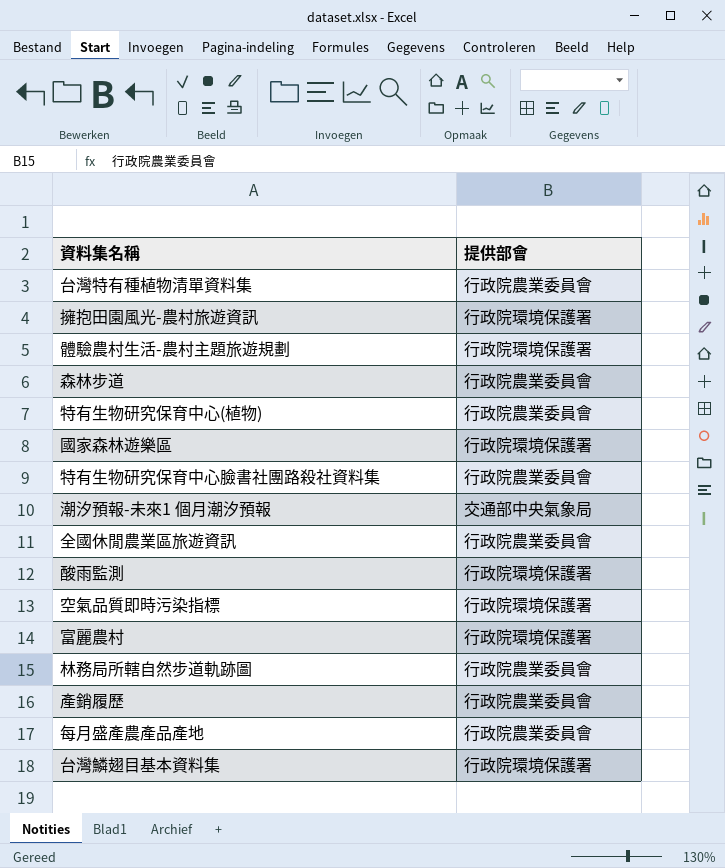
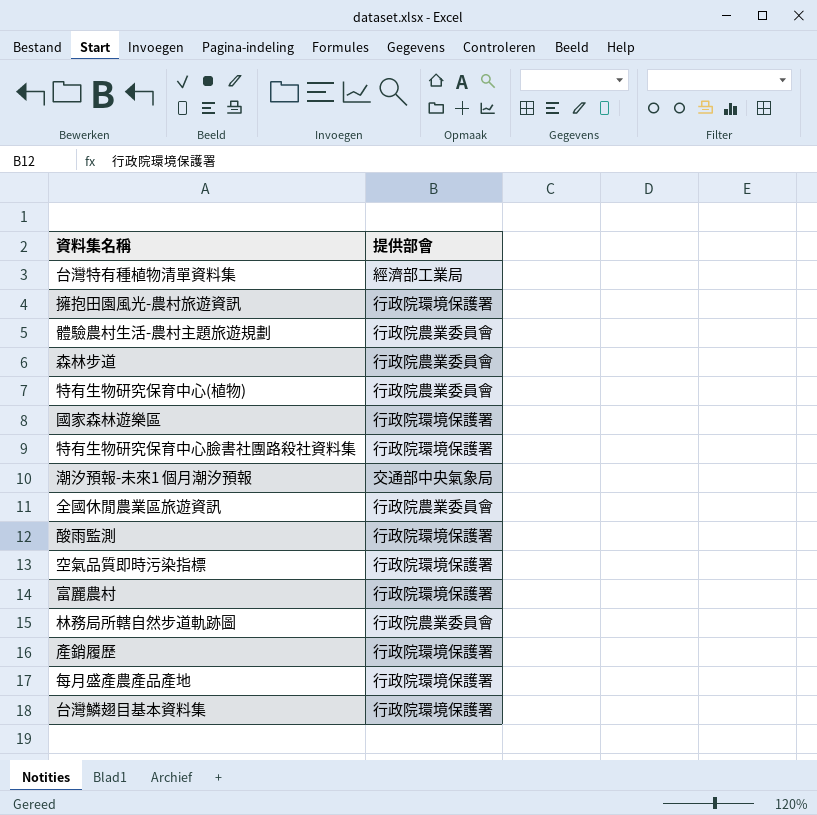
台灣特有種植物清單資料集 | 提供部會: 行政院農業委員會 -> 經濟部工業局
體驗農村生活-農村主題旅遊規劃 | 提供部會: 行政院環境保護署 -> 行政院農業委員會
特有生物研究保育中心臉書社團路殺社資料集 | 提供部會: 行政院農業委員會 -> 行政院環境保護署
產銷履歷 | 提供部會: 行政院農業委員會 -> 行政院環境保護署
每月盛產農產品產地 | 提供部會: 行政院農業委員會 -> 行政院環境保護署

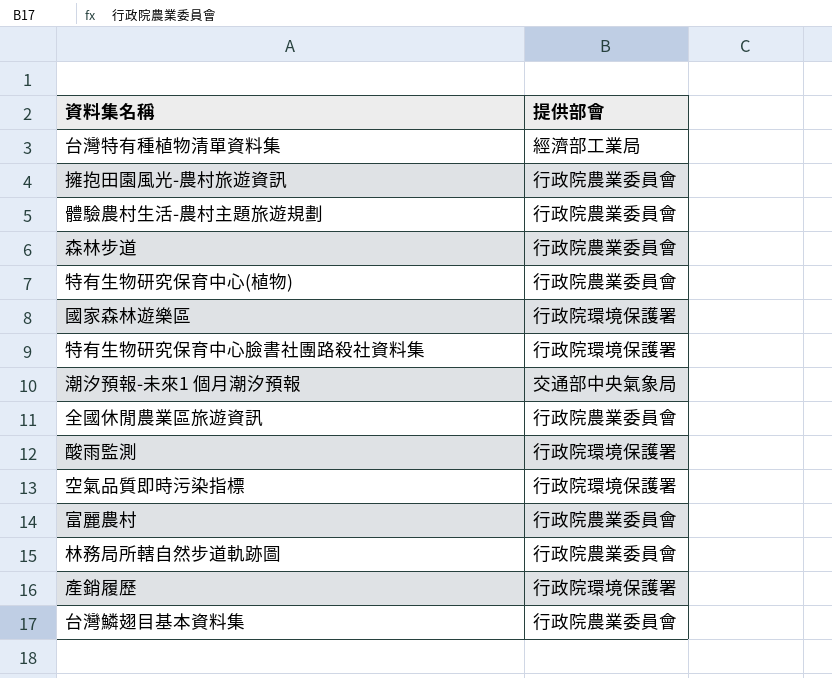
row 每月盛產農產品產地: 行政院環境保護署 -> none
擁抱田園風光-農村旅遊資訊 | 提供部會: 行政院環境保護署 -> 行政院農業委員會
富麗農村 | 提供部會: 行政院環境保護署 -> 行政院農業委員會
台灣鱗翅目基本資料集 | 提供部會: 行政院環境保護署 -> 行政院農業委員會

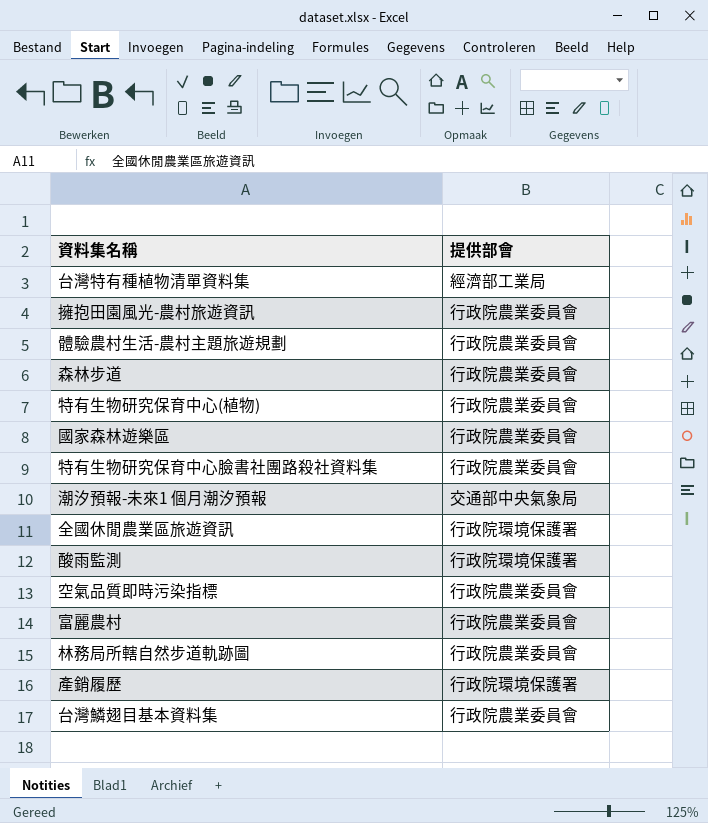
國家森林遊樂區 | 提供部會: 行政院環境保護署 -> 行政院農業委員會
特有生物研究保育中心臉書社團路殺社資料集 | 提供部會: 行政院環境保護署 -> 行政院農業委員會
全國休閒農業區旅遊資訊 | 提供部會: 行政院農業委員會 -> 行政院環境保護署
空氣品質即時污染指標 | 提供部會: 行政院環境保護署 -> 行政院農業委員會

